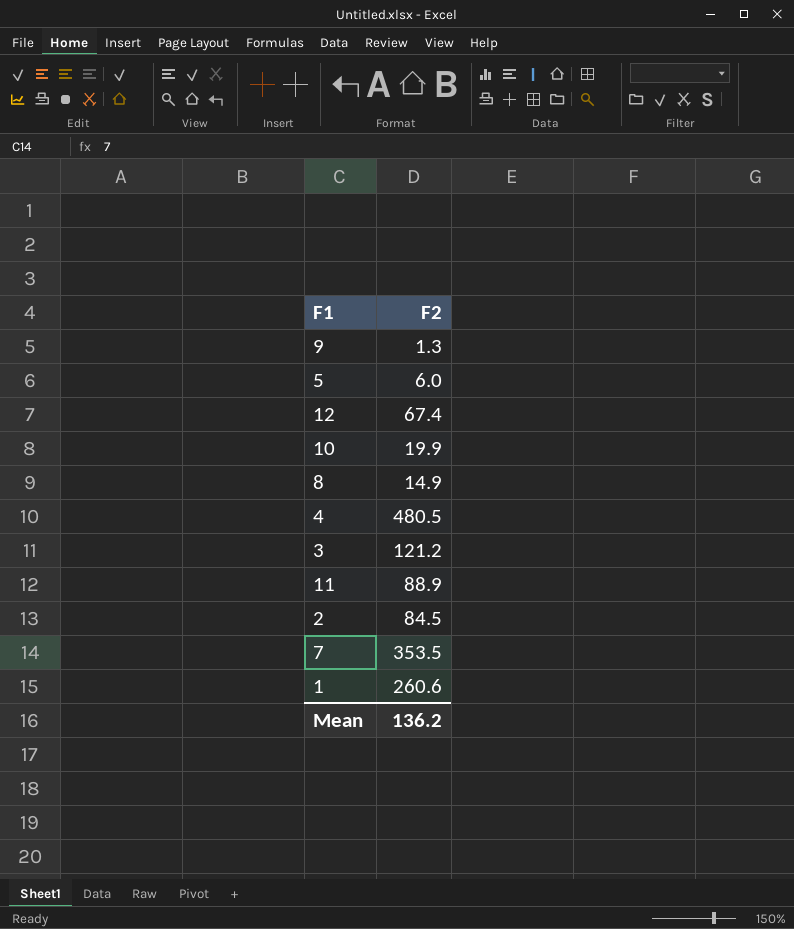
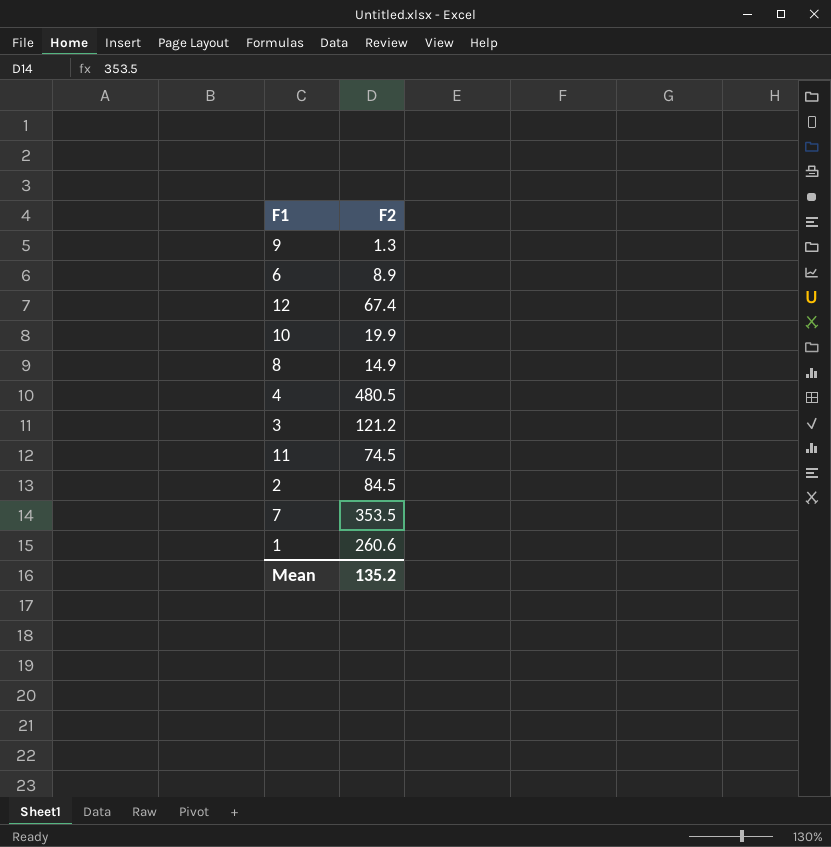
row 5: 6.0 -> none
row 6: none -> 8.9
11 | F2: 88.9 -> 74.5
Mean | F2: 136.2 -> 135.2

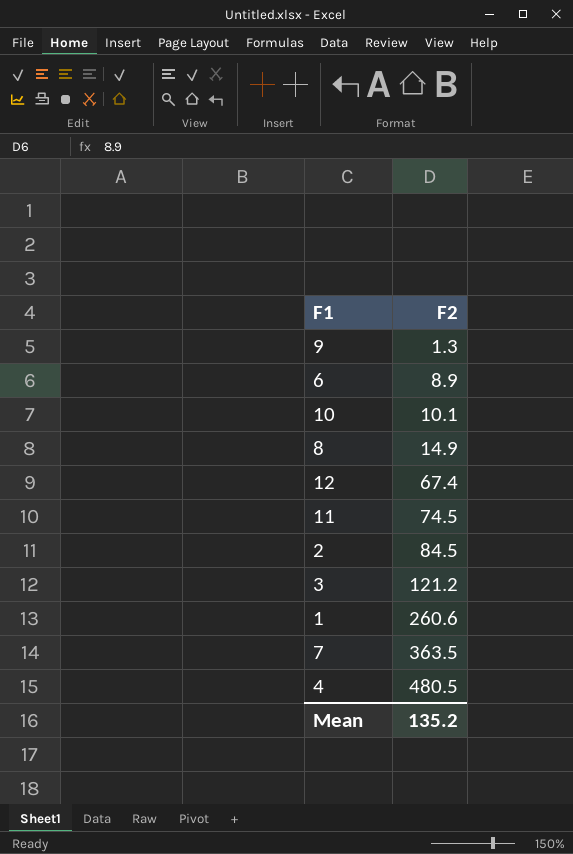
row order: none -> F2 ascending
10 | F2: 19.9 -> 10.1
7 | F2: 353.5 -> 363.5

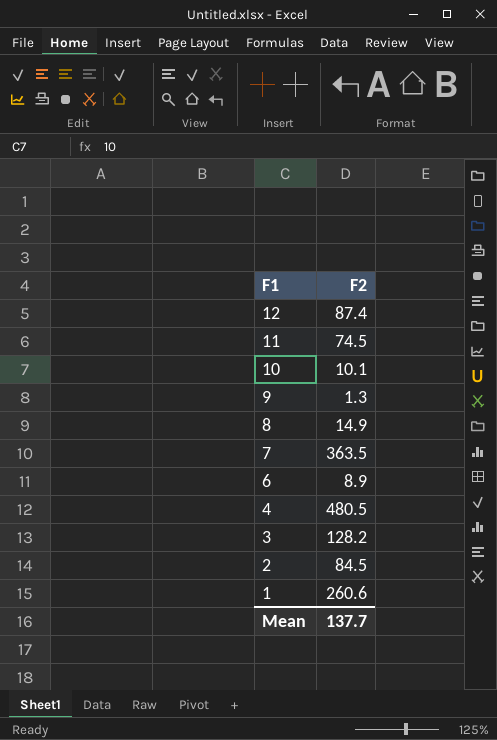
row order: F2 ascending -> F1 descending
12 | F2: 67.4 -> 87.4
3 | F2: 121.2 -> 128.2
Mean | F2: 135.2 -> 137.7

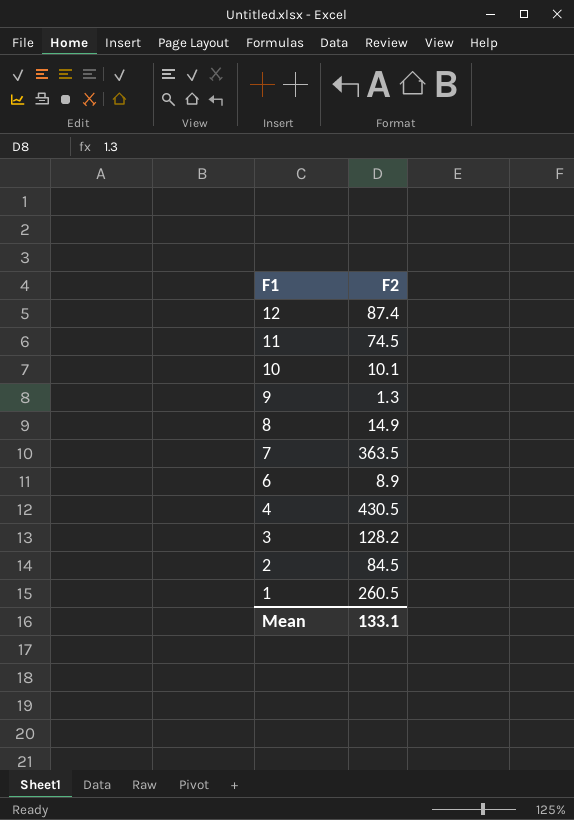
4 | F2: 480.5 -> 430.5
1 | F2: 260.6 -> 260.5
Mean | F2: 137.7 -> 133.1

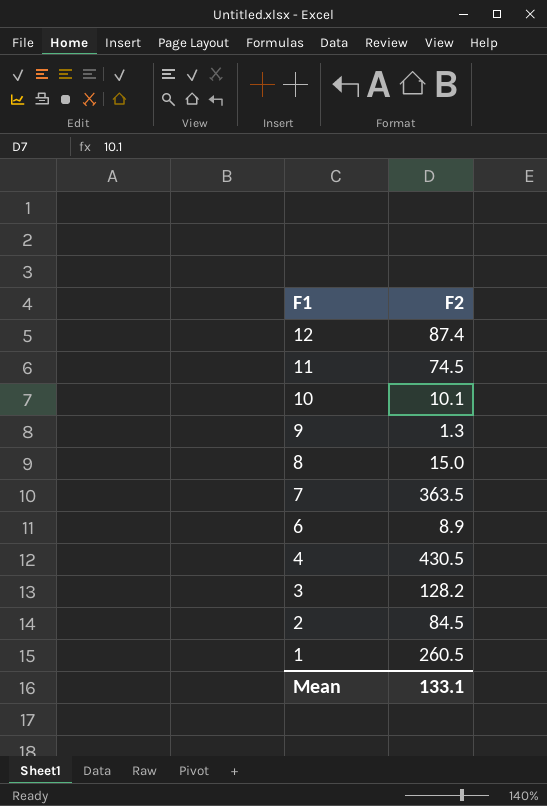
8 | F2: 14.9 -> 15.0

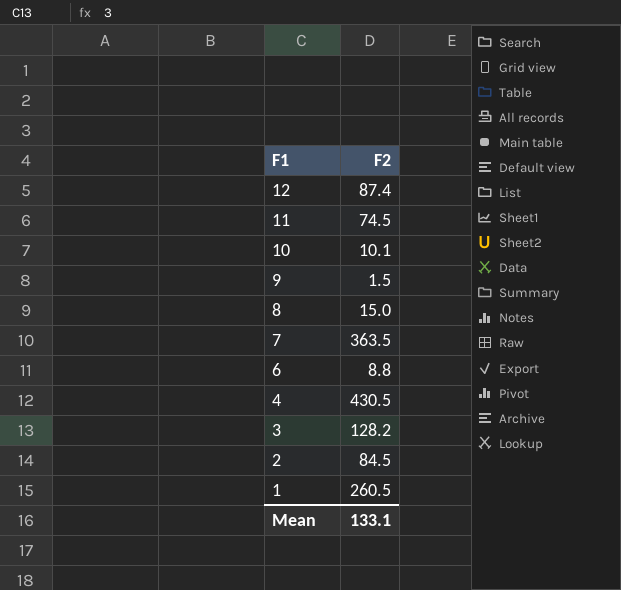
9 | F2: 1.3 -> 1.5
6 | F2: 8.9 -> 8.8

